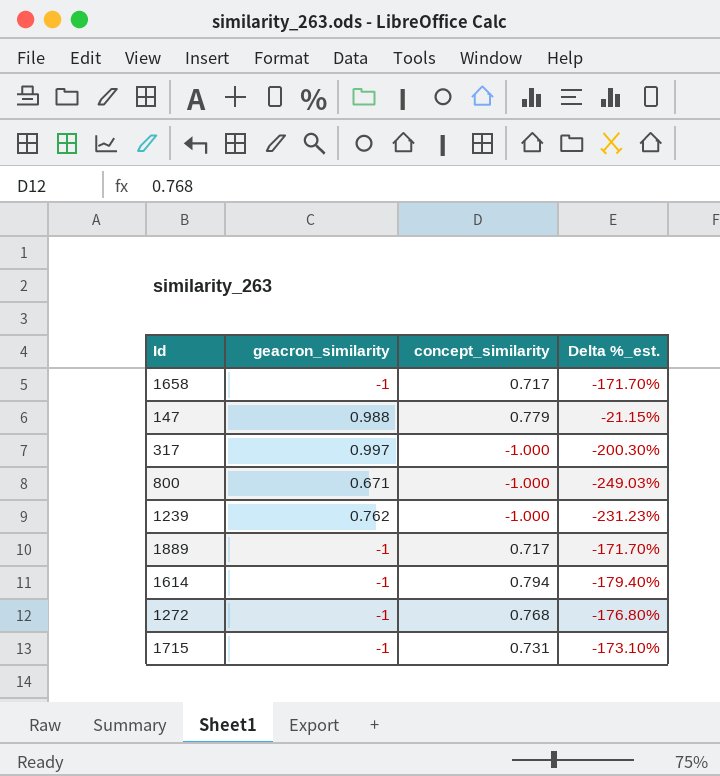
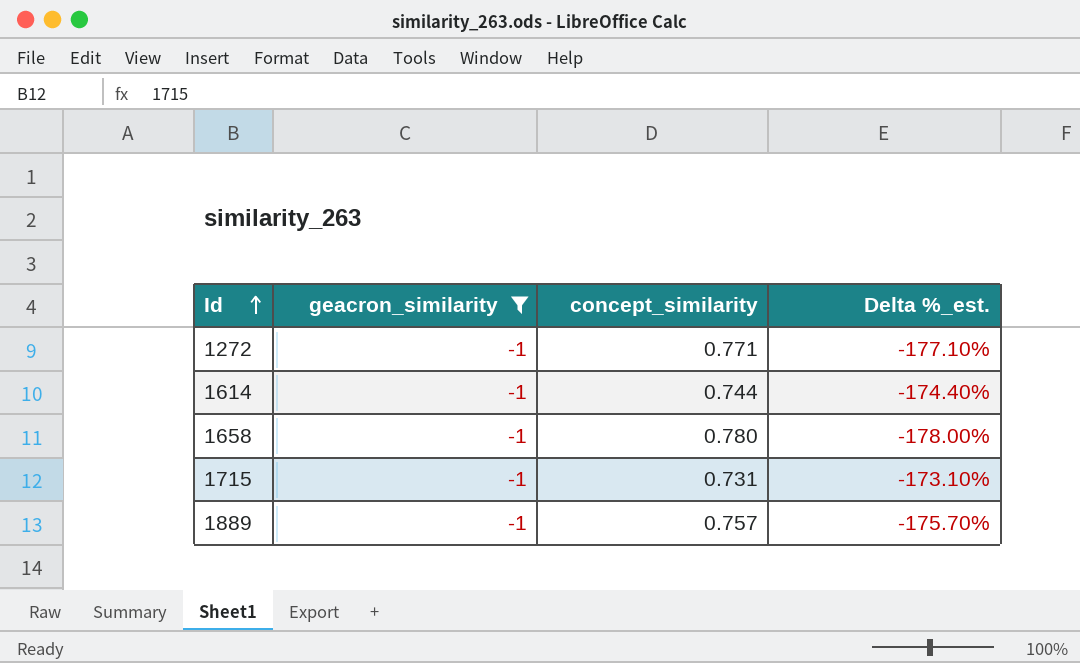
filter: none -> geacron_similarity = -1
row order: none -> Id ascending
1272 | concept_similarity: 0.768 -> 0.771
1272 | Delta %_est.: -176.80% -> -177.10%
1614 | concept_similarity: 0.794 -> 0.744
1614 | Delta %_est.: -179.40% -> -174.40%
1658 | concept_similarity: 0.717 -> 0.780
1658 | Delta %_est.: -171.70% -> -178.00%
1889 | concept_similarity: 0.717 -> 0.757
1889 | Delta %_est.: -171.70% -> -175.70%

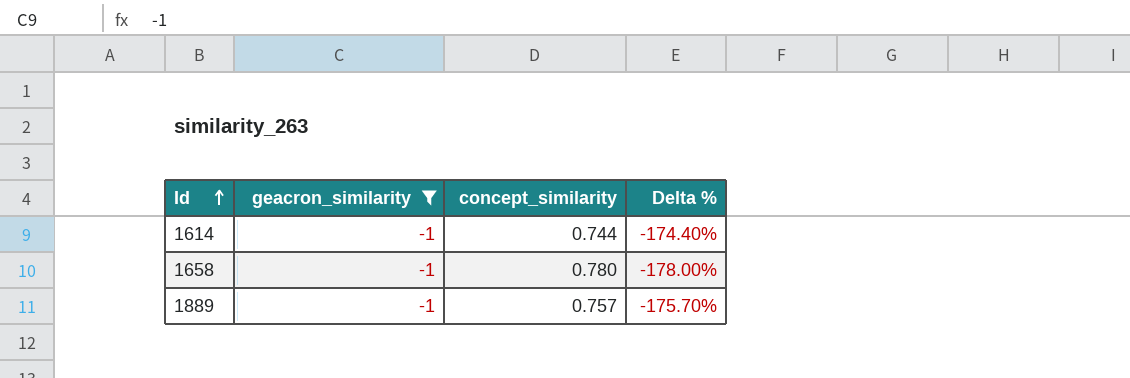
column name: Delta %_est. -> Delta %
row 1272: -1 | 0.771 | -177.10% -> none
row 1715: -1 | 0.731 | -173.10% -> none

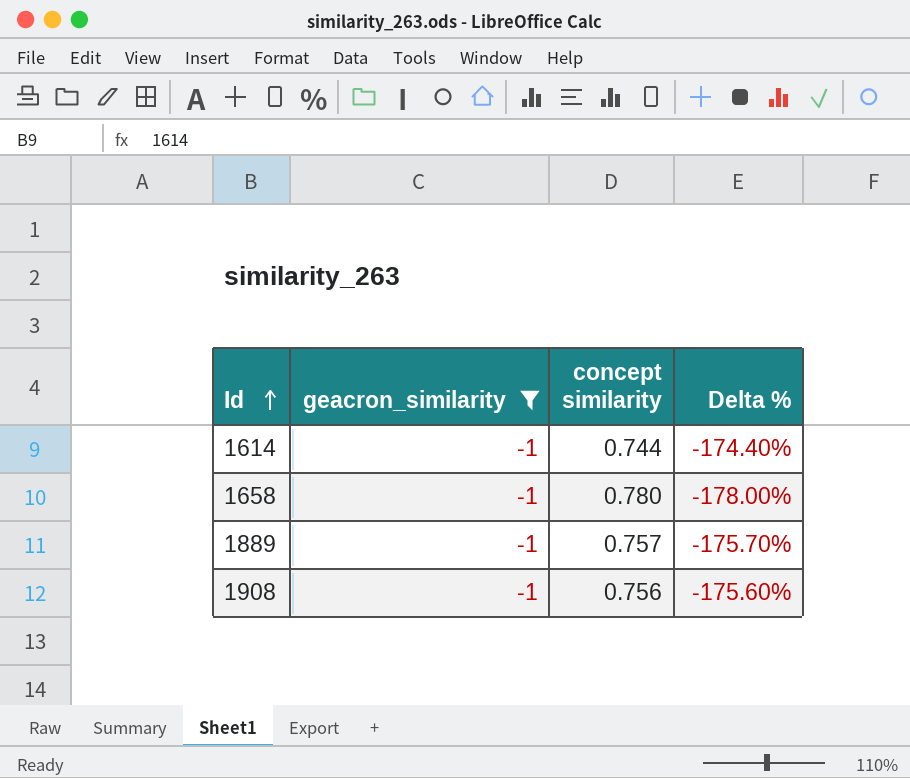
column name: concept_similarity -> concept similarity
row 1908: none -> -1 | 0.756 | -175.60%

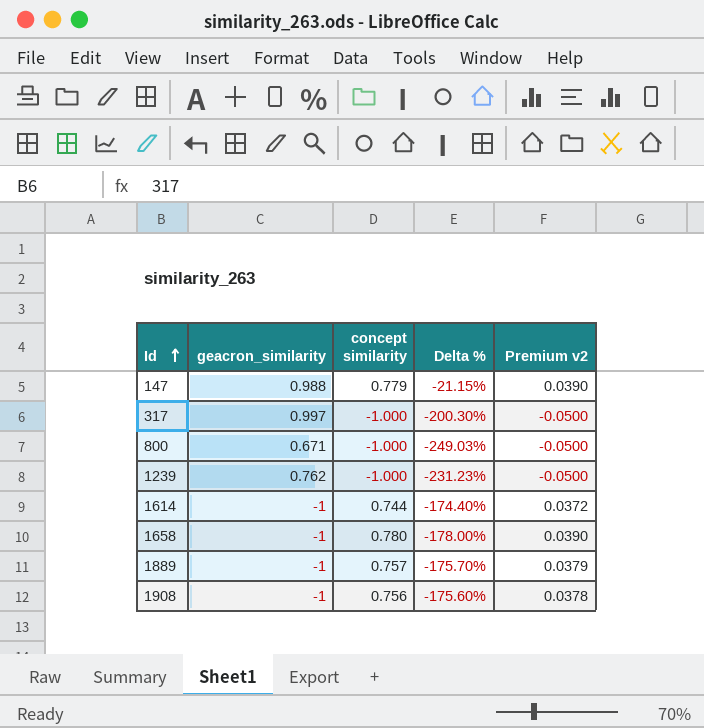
filter: geacron_similarity = -1 -> none
column Premium v2 | formula: none -> [concept similarity] * 0.05

